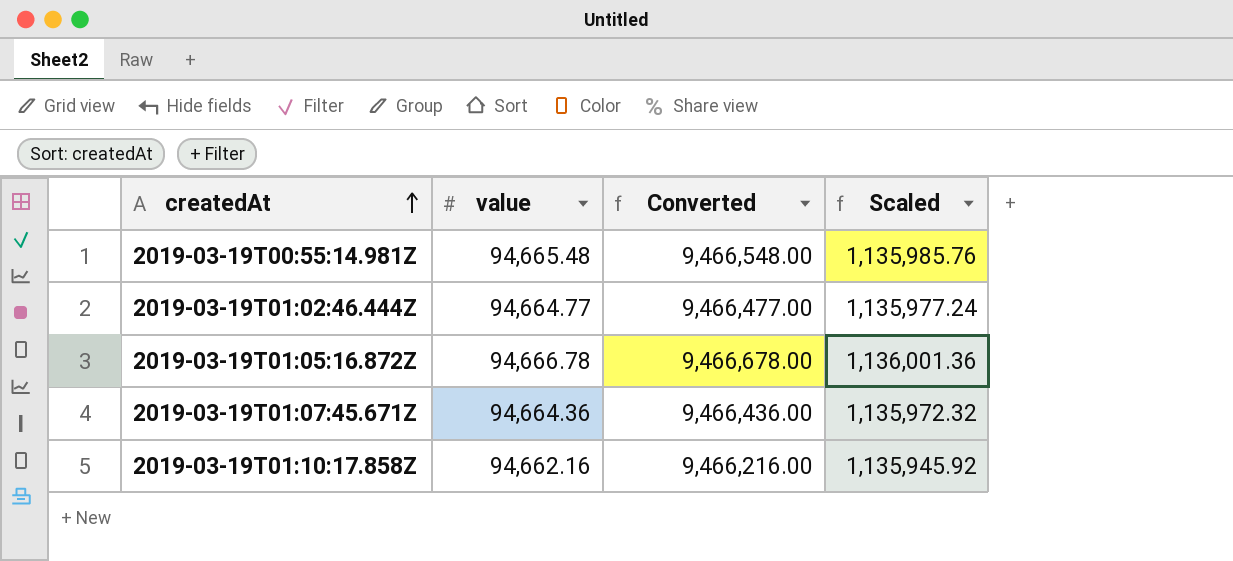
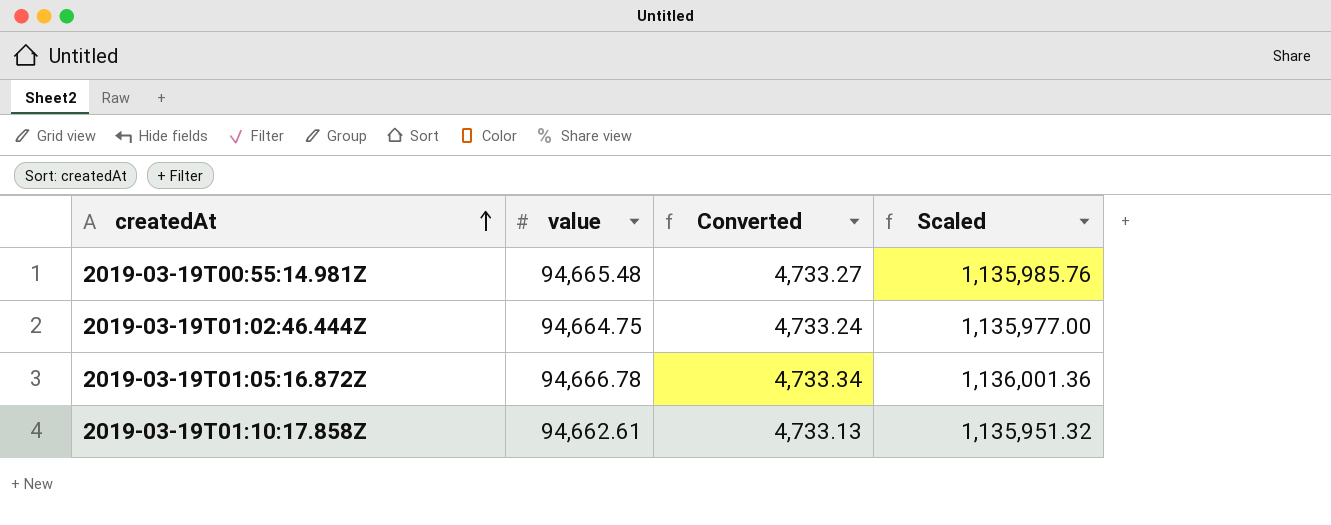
column Converted | formula: [value] * 100 -> [value] * 0.05
row 2019-03-19T01:07:45.671Z: 94,664.36 | 9,466,436.00 | 1,135,972.32 -> none
2019-03-19T01:02:46.444Z | value: 94,664.77 -> 94,664.75
2019-03-19T01:02:46.444Z | Scaled: 1,135,977.24 -> 1,135,977.00
2019-03-19T01:10:17.858Z | value: 94,662.16 -> 94,662.61
2019-03-19T01:10:17.858Z | Scaled: 1,135,945.92 -> 1,135,951.32

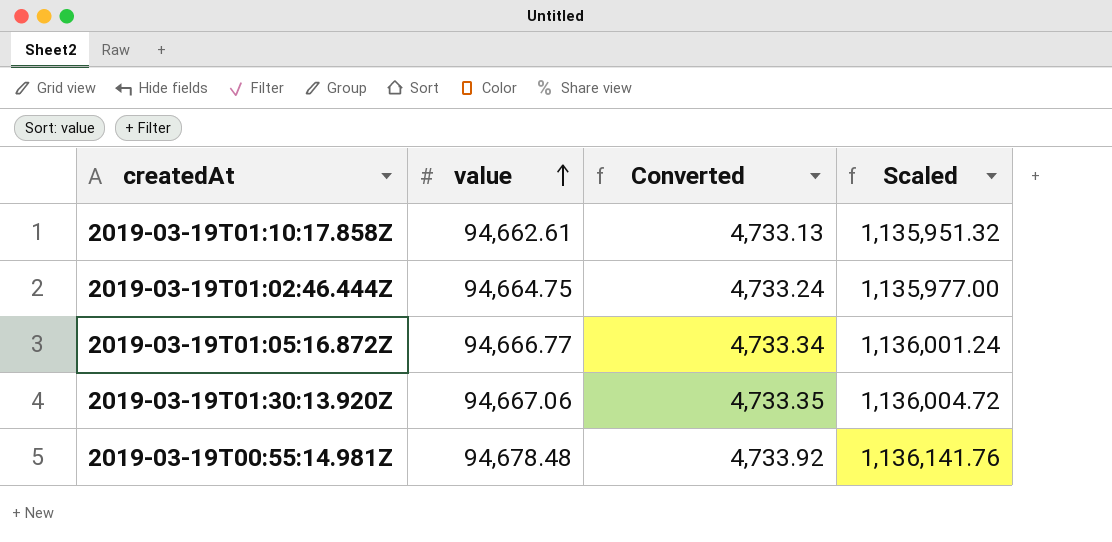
row order: createdAt ascending -> value ascending
2019-03-19T01:05:16.872Z | value: 94,666.78 -> 94,666.77
2019-03-19T01:05:16.872Z | Scaled: 1,136,001.36 -> 1,136,001.24
row 2019-03-19T01:30:13.920Z: none -> 94,667.06 | 4,733.35 | 1,136,004.72
2019-03-19T00:55:14.981Z | value: 94,665.48 -> 94,678.48
2019-03-19T00:55:14.981Z | Converted: 4,733.27 -> 4,733.92
2019-03-19T00:55:14.981Z | Scaled: 1,135,985.76 -> 1,136,141.76

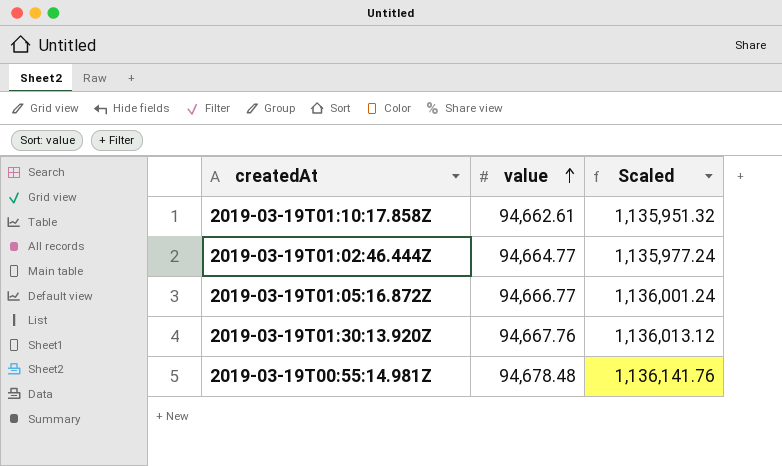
column Converted | formula: [value] * 0.05 -> none
2019-03-19T01:02:46.444Z | value: 94,664.75 -> 94,664.77
2019-03-19T01:02:46.444Z | Scaled: 1,135,977.00 -> 1,135,977.24
2019-03-19T01:30:13.920Z | value: 94,667.06 -> 94,667.76
2019-03-19T01:30:13.920Z | Scaled: 1,136,004.72 -> 1,136,013.12

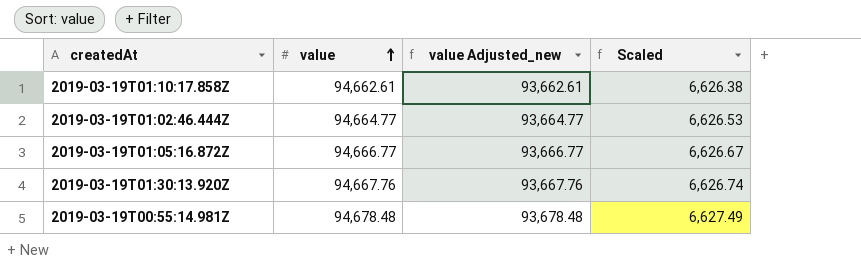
column value Adjusted_new | formula: none -> [value] - 1000
column Scaled | formula: [value] * 12 -> [value] * 0.07

